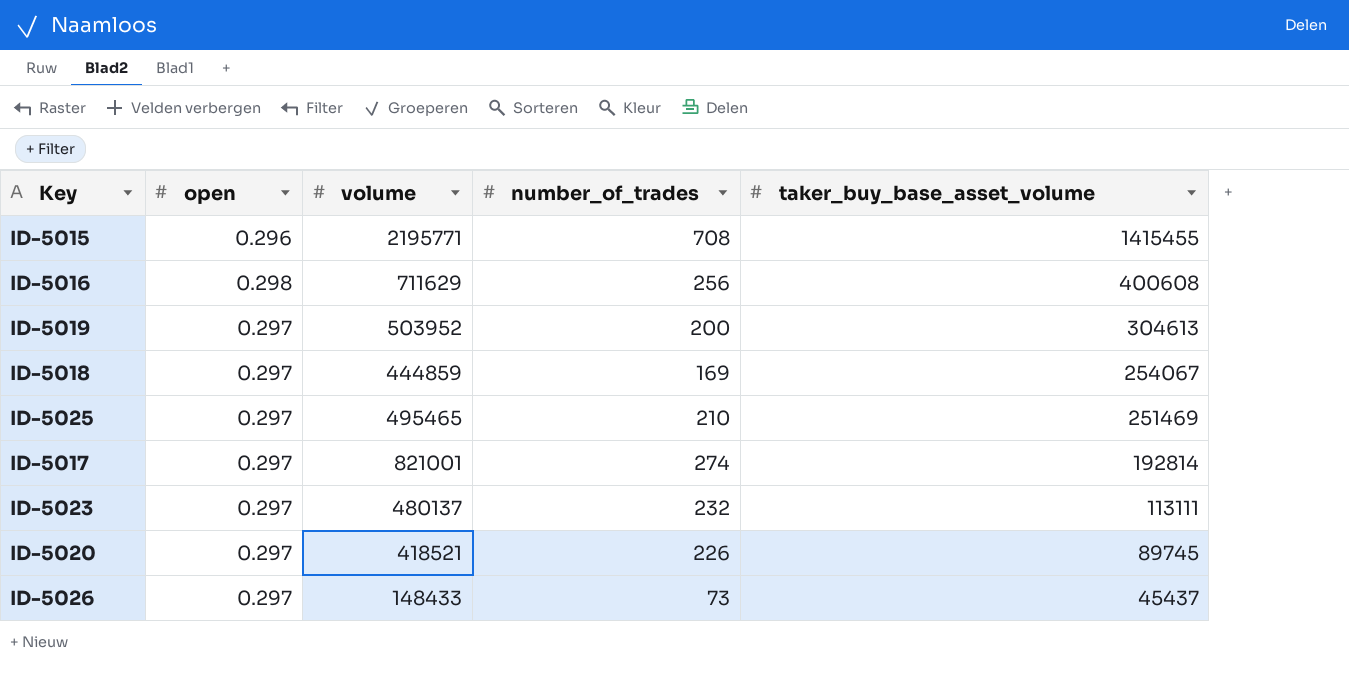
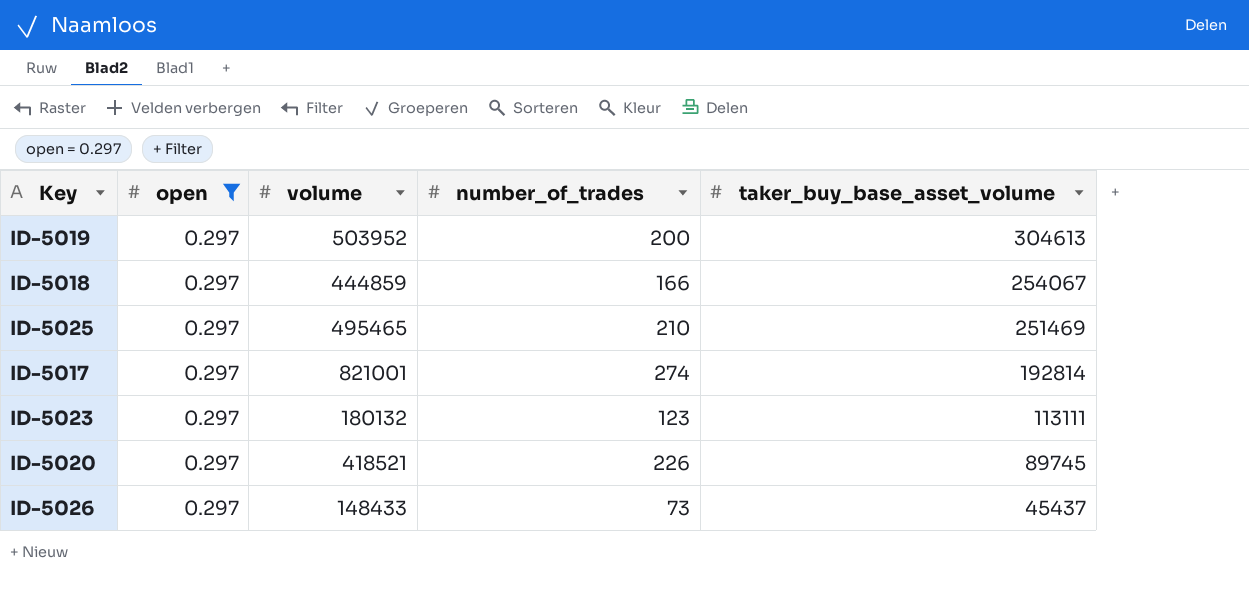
filter: none -> open = 0.297
ID-5018 | number_of_trades: 169 -> 166
ID-5023 | volume: 480137 -> 180132
ID-5023 | number_of_trades: 232 -> 123

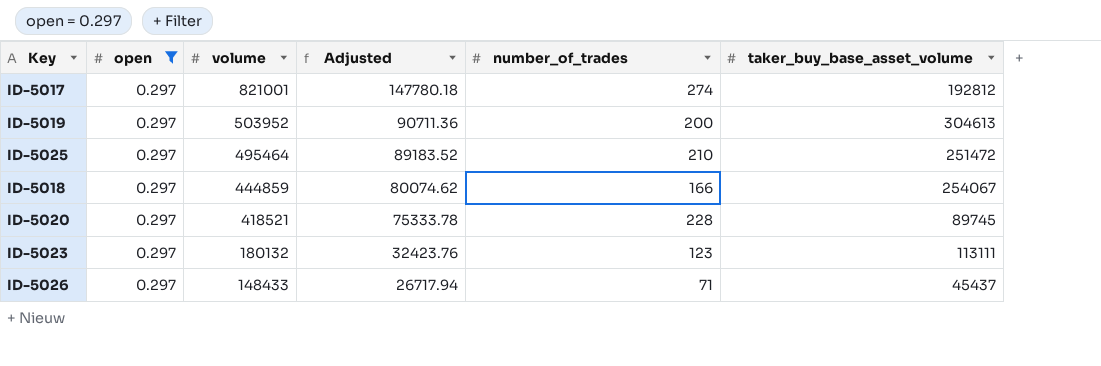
row order: taker_buy_base_asset_volume descending -> volume descending
column Adjusted | formula: none -> [volume] * 0.18
ID-5017 | taker_buy_base_asset_volume: 192814 -> 192812
ID-5025 | volume: 495465 -> 495464
ID-5025 | taker_buy_base_asset_volume: 251469 -> 251472
ID-5020 | number_of_trades: 226 -> 228
ID-5026 | number_of_trades: 73 -> 71

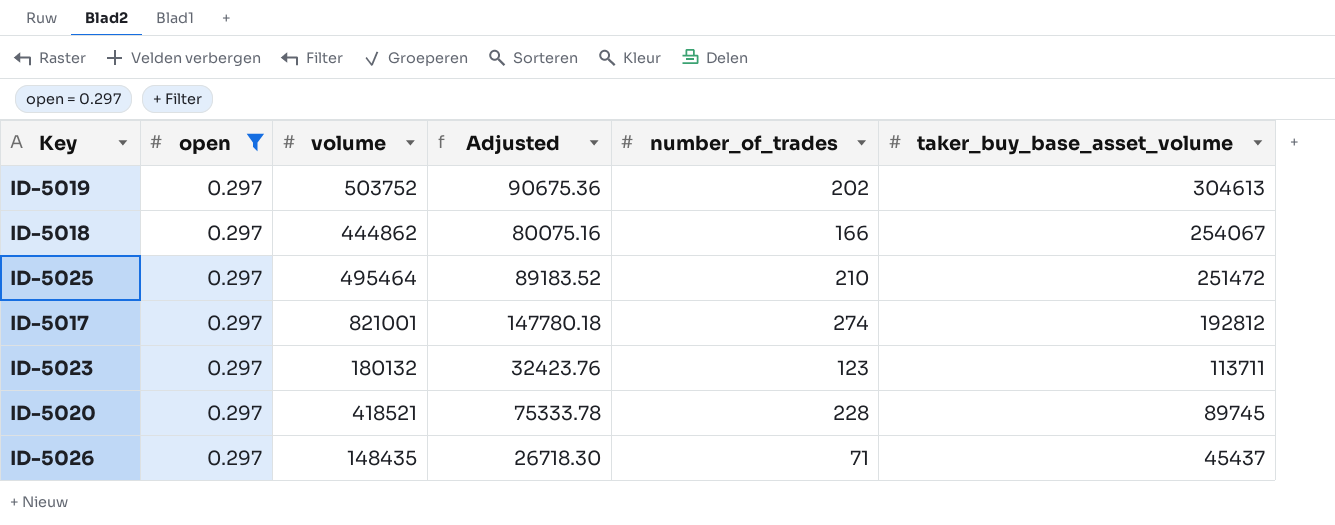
row order: volume descending -> taker_buy_base_asset_volume descending
ID-5019 | volume: 503952 -> 503752
ID-5019 | Adjusted: 90711.36 -> 90675.36
ID-5019 | number_of_trades: 200 -> 202
ID-5018 | volume: 444859 -> 444862
ID-5018 | Adjusted: 80074.62 -> 80075.16
ID-5023 | taker_buy_base_asset_volume: 113111 -> 113711
ID-5026 | volume: 148433 -> 148435
ID-5026 | Adjusted: 26717.94 -> 26718.30

